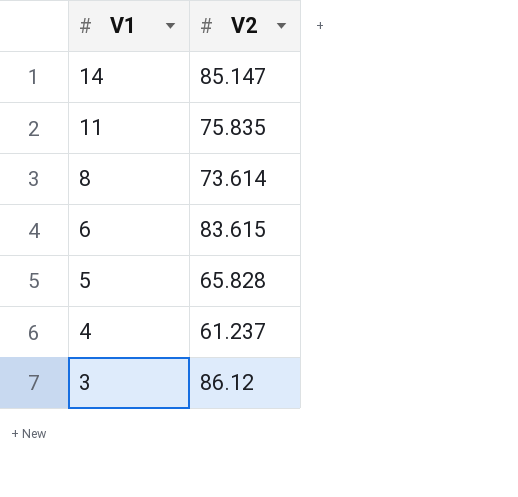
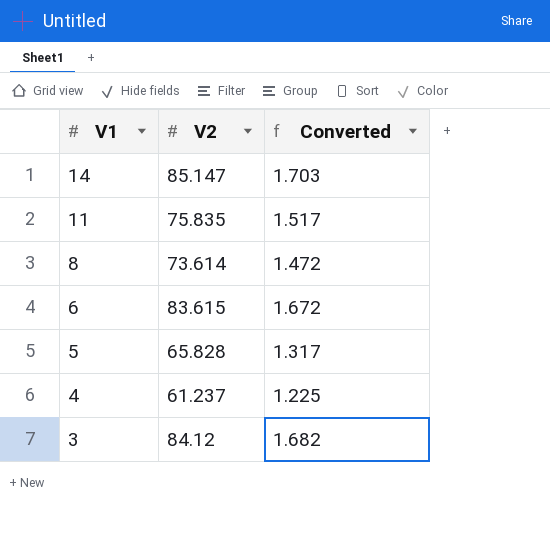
column Converted | formula: none -> [V2] * 0.02
3 | V2: 86.12 -> 84.12

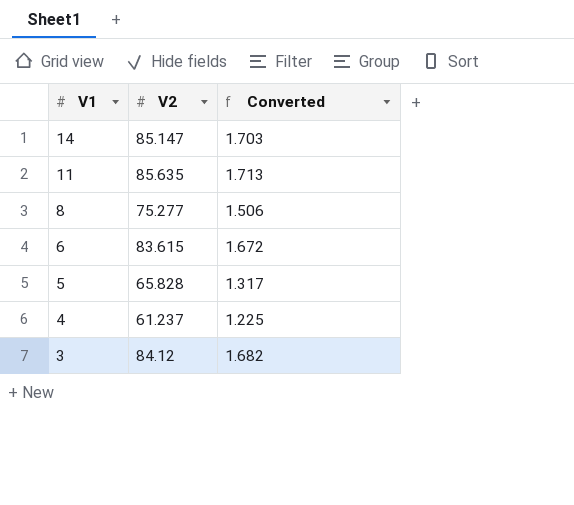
11 | V2: 75.835 -> 85.635
11 | Converted: 1.517 -> 1.713
8 | V2: 73.614 -> 75.277
8 | Converted: 1.472 -> 1.506

